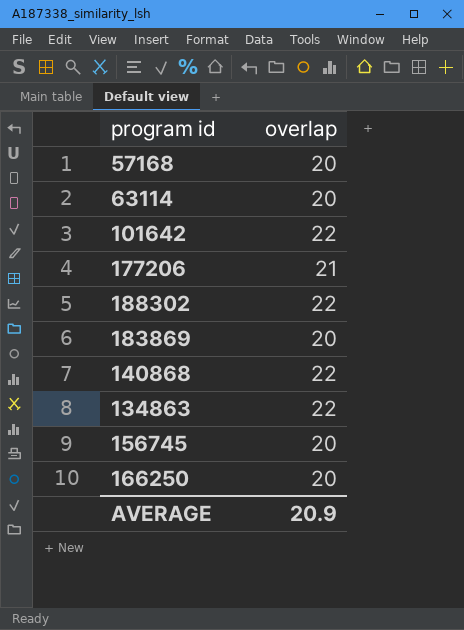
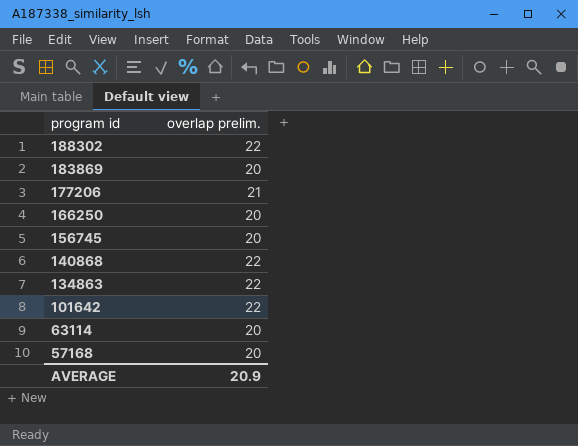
row order: none -> program id descending
column name: overlap -> overlap prelim.

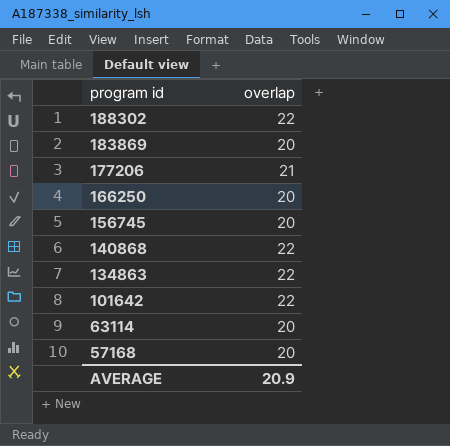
column name: overlap prelim. -> overlap

